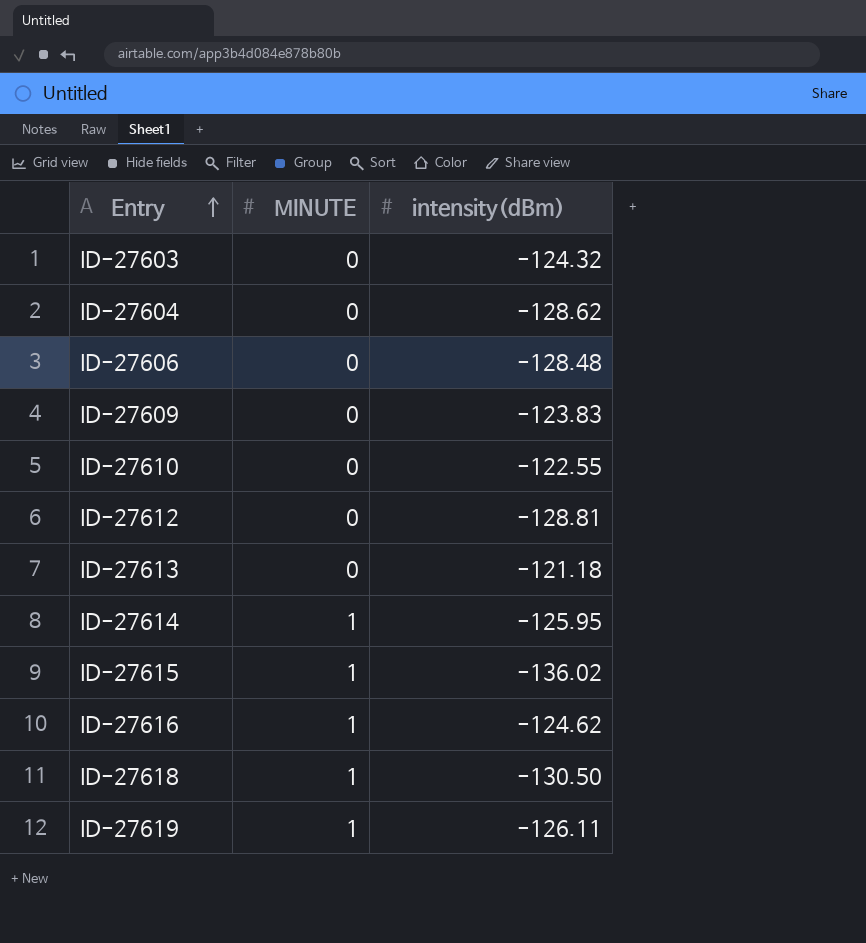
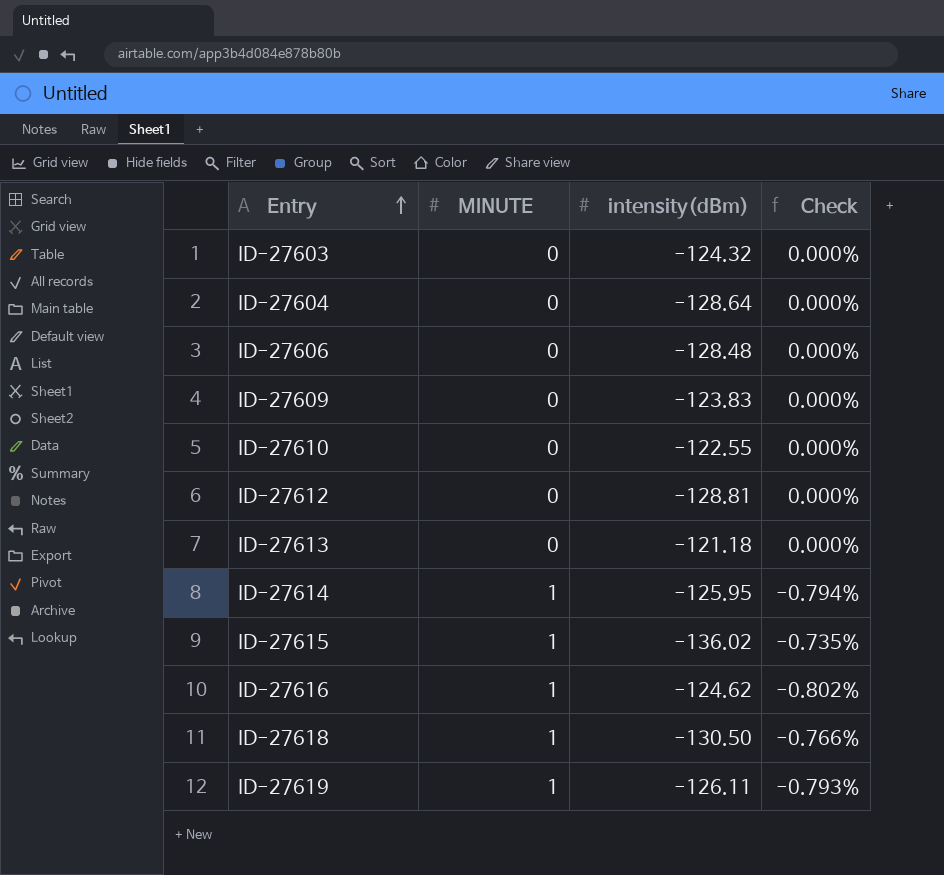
column Check | formula: none -> [MINUTE] / [intensity(dBm)]
ID-27604 | intensity(dBm): -128.62 -> -128.64

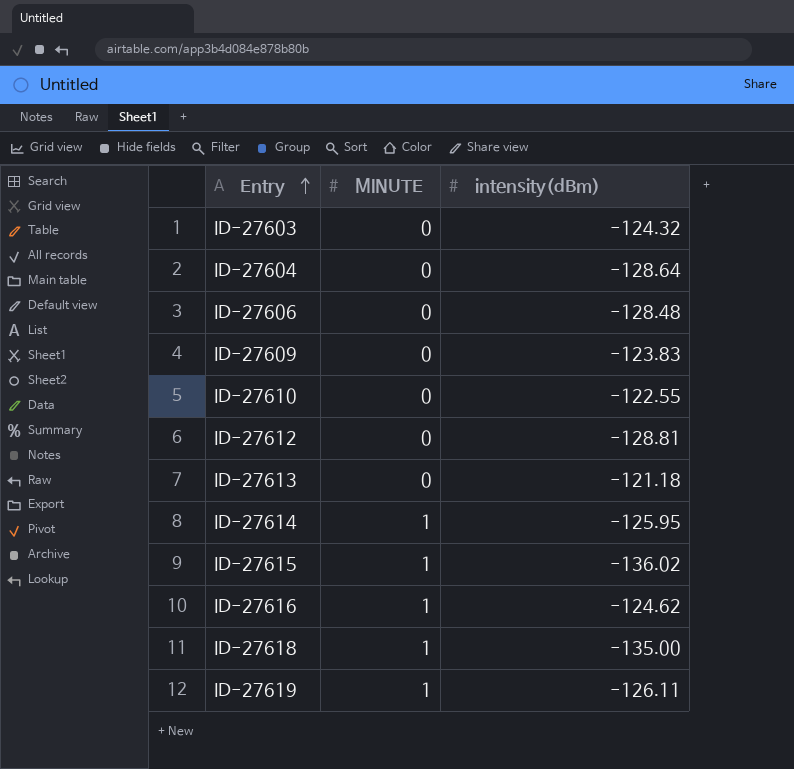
column Check | formula: [MINUTE] / [intensity(dBm)] -> none
ID-27618 | intensity(dBm): -130.50 -> -135.00

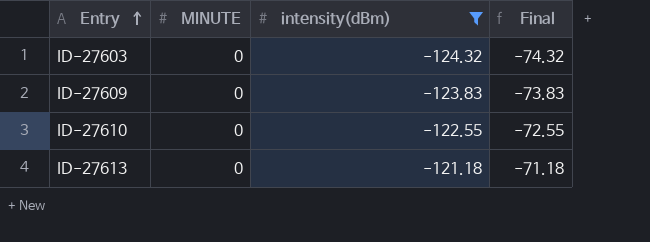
filter: none -> intensity(dBm) >= -124.32
column Final | formula: none -> [intensity(dBm)] + 50

